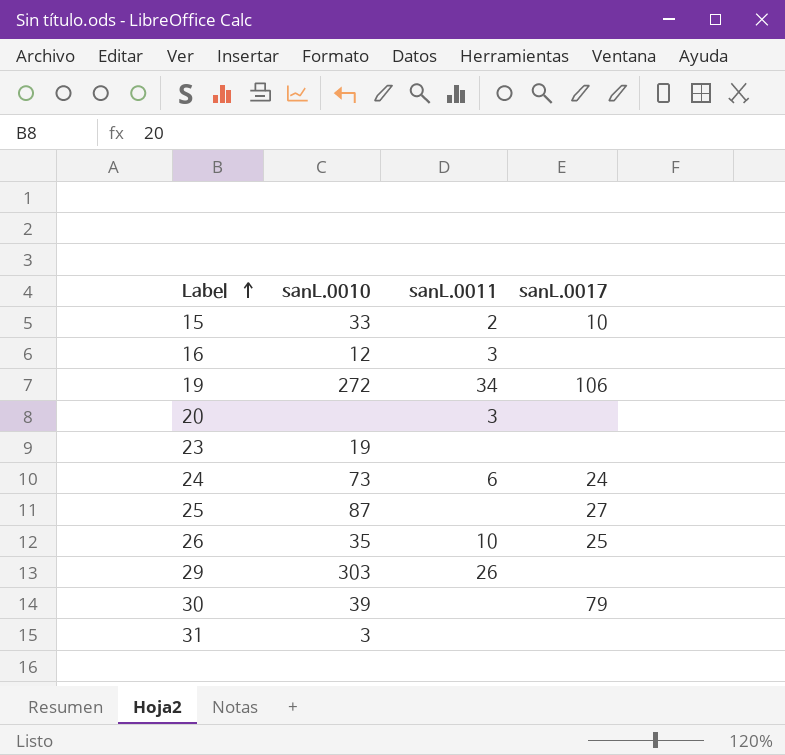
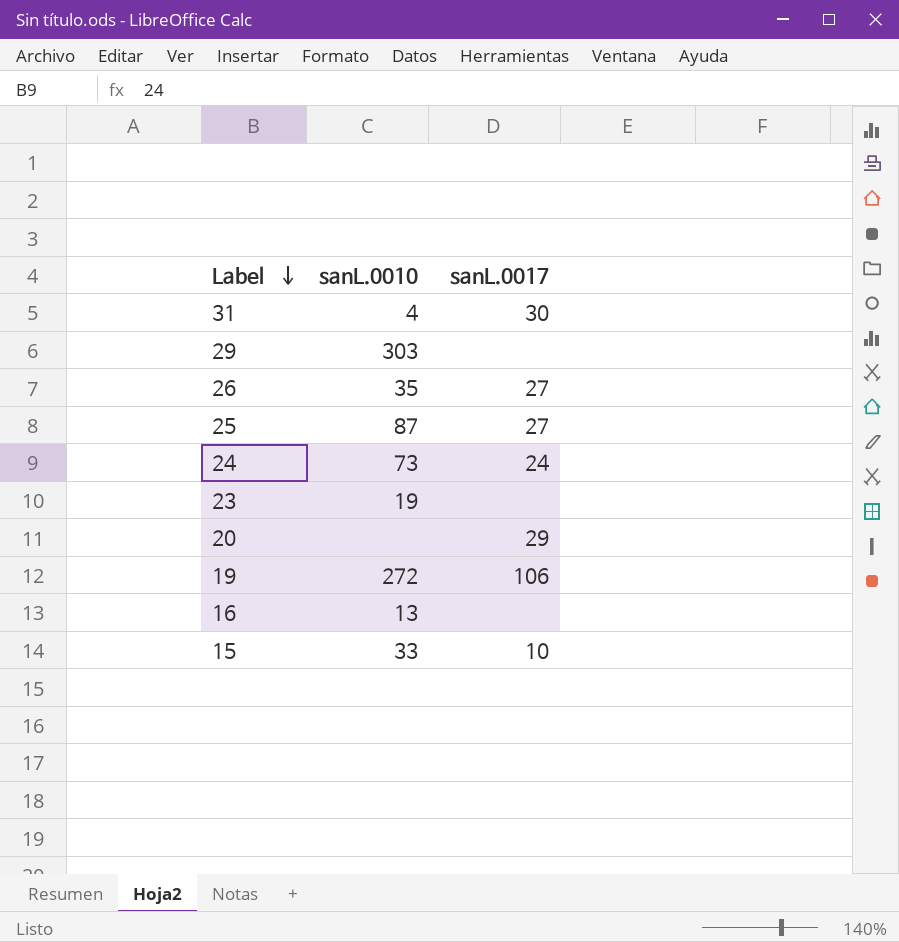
row order: Label ascending -> Label descending
column sanL.0011 | position: 3 -> none
row 30: 39 | none | 79 -> none
31 | sanL.0010: 3 -> 4
31 | sanL.0017: none -> 30
26 | sanL.0017: 25 -> 27
20 | sanL.0017: none -> 29
16 | sanL.0010: 12 -> 13

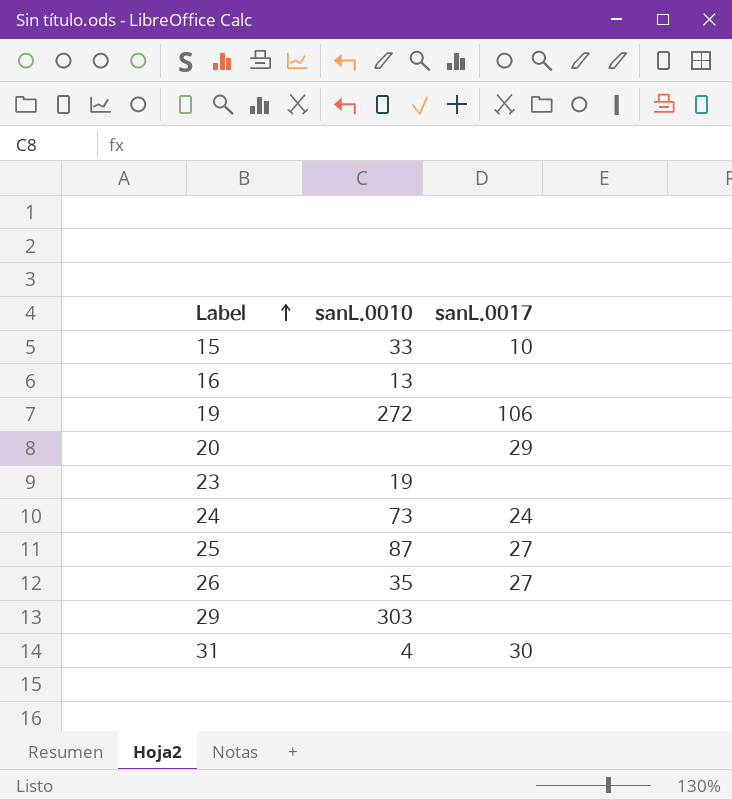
row order: Label descending -> Label ascending

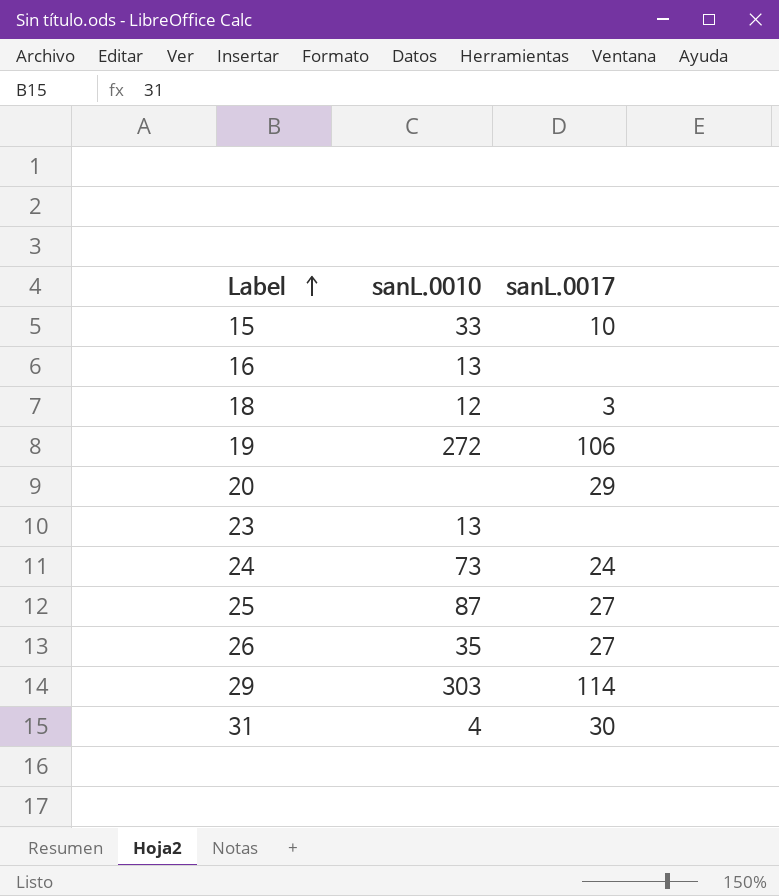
row 18: none -> 12 | 3
23 | sanL.0010: 19 -> 13
29 | sanL.0017: none -> 114

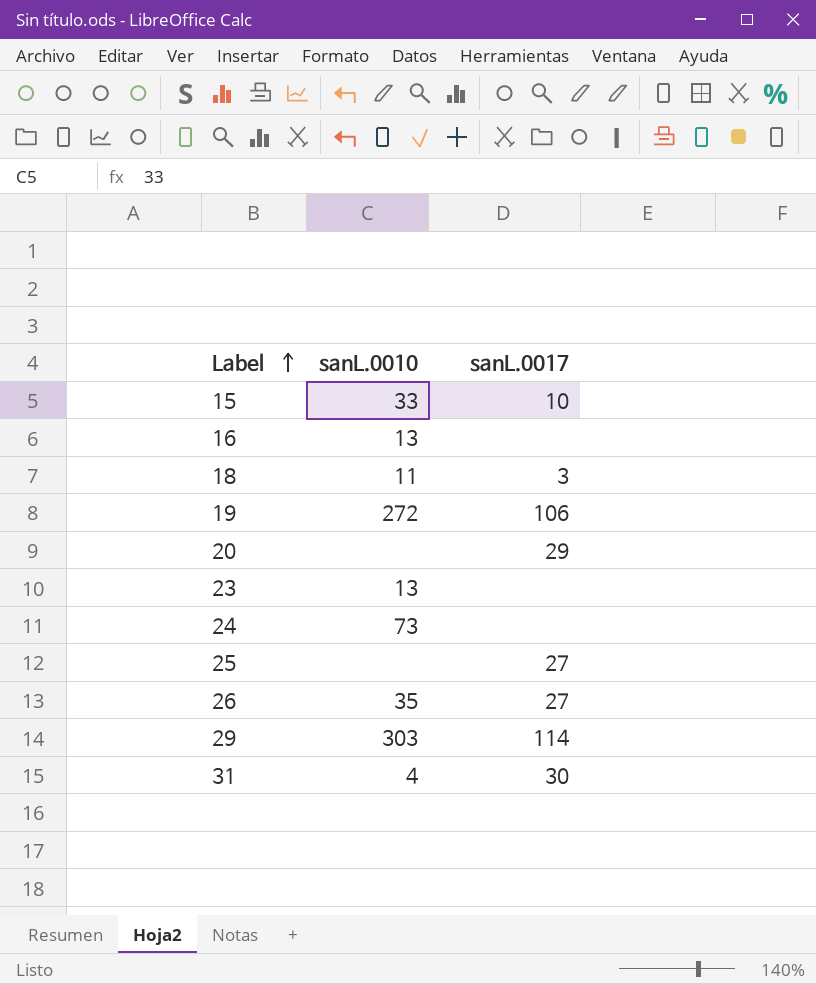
18 | sanL.0010: 12 -> 11
24 | sanL.0017: 24 -> none
25 | sanL.0010: 87 -> none

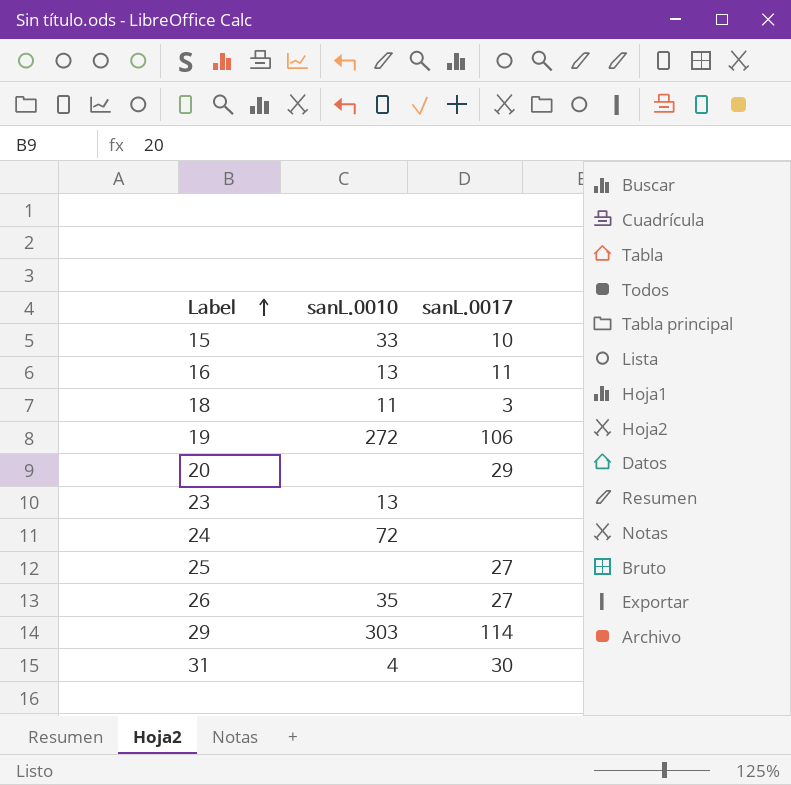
16 | sanL.0017: none -> 11
24 | sanL.0010: 73 -> 72

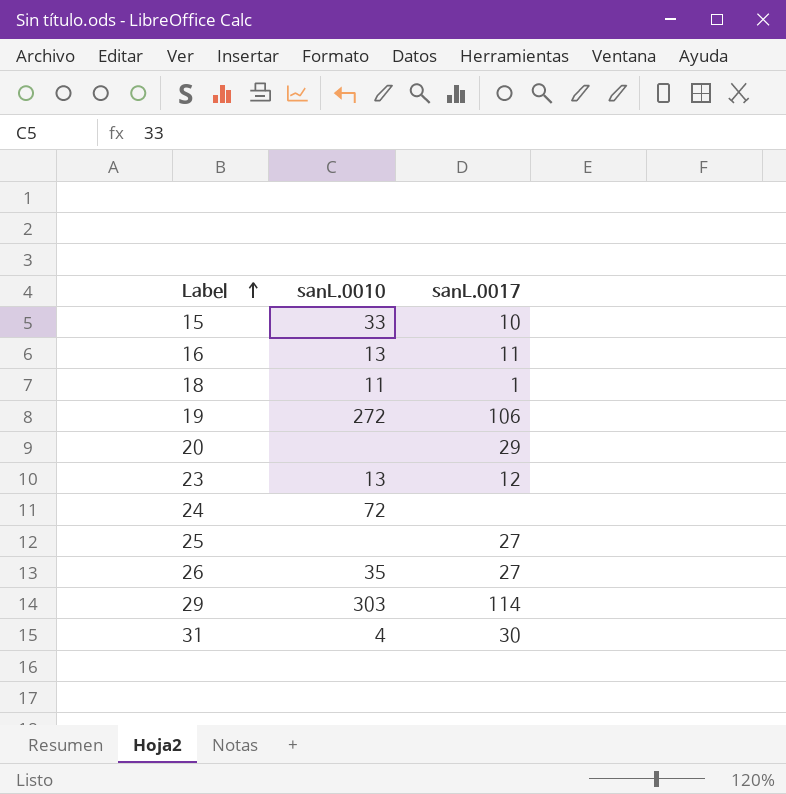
18 | sanL.0017: 3 -> 1
23 | sanL.0017: none -> 12

